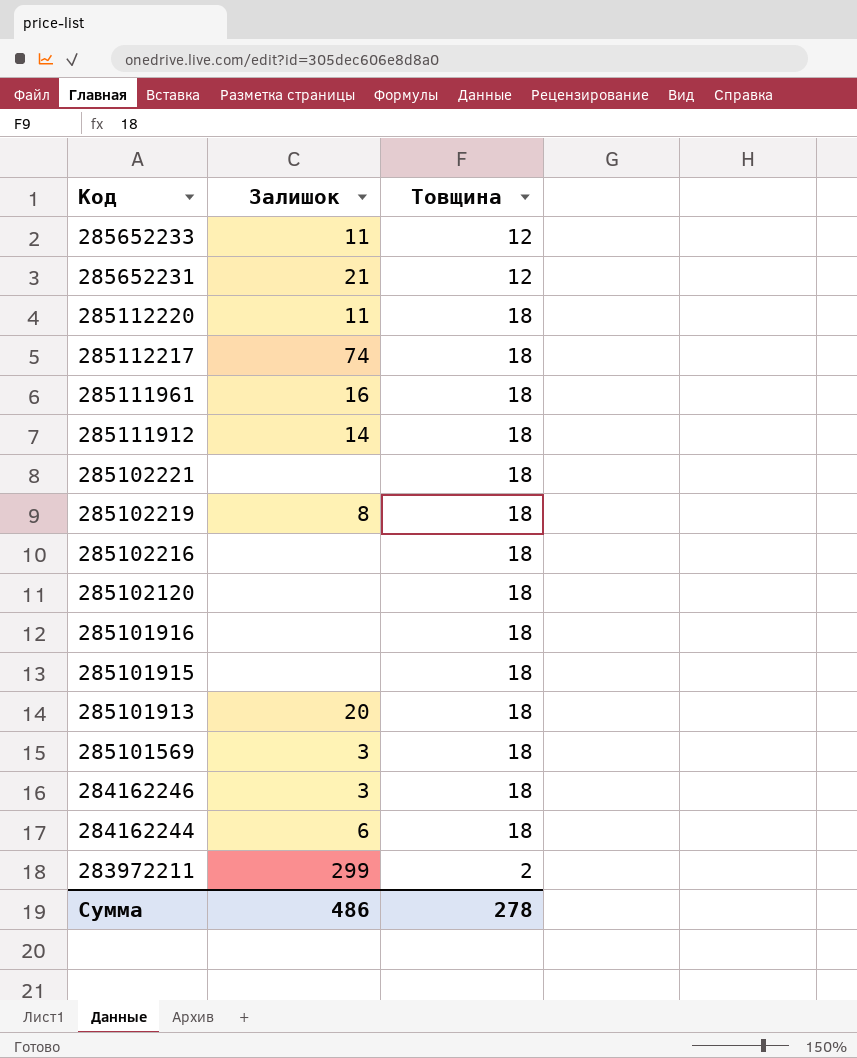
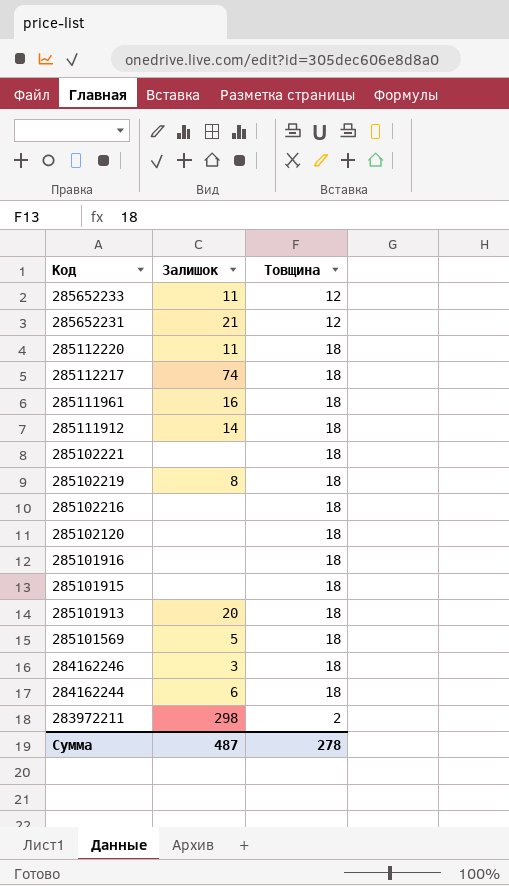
285101569 | Залишок: 3 -> 5
283972211 | Залишок: 299 -> 298
Сумма | Залишок: 486 -> 487

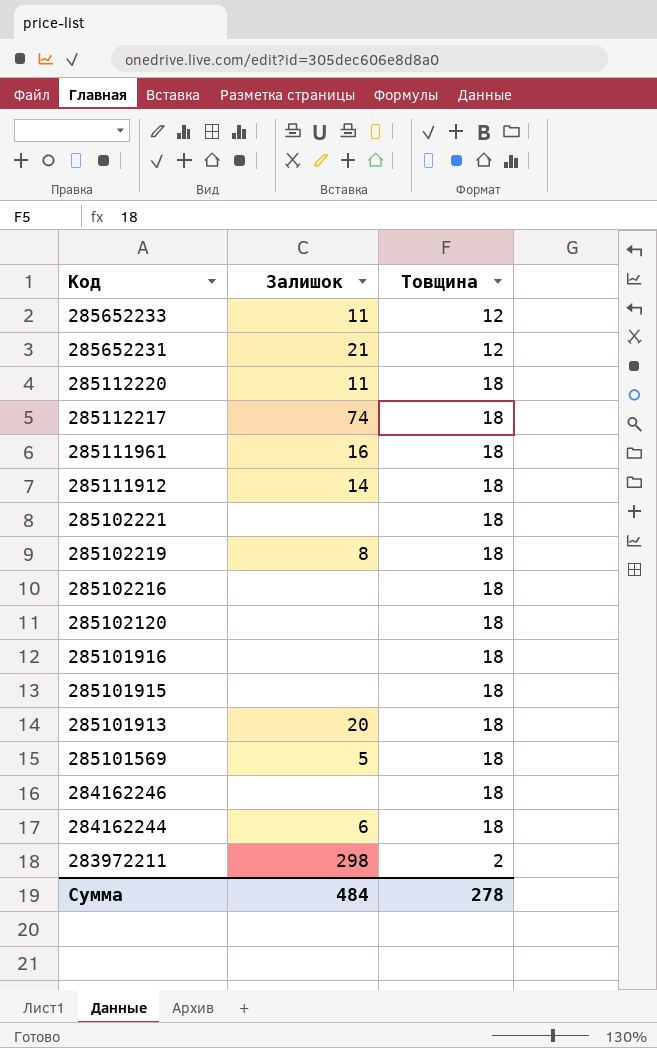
284162246 | Залишок: 3 -> none
Сумма | Залишок: 487 -> 484

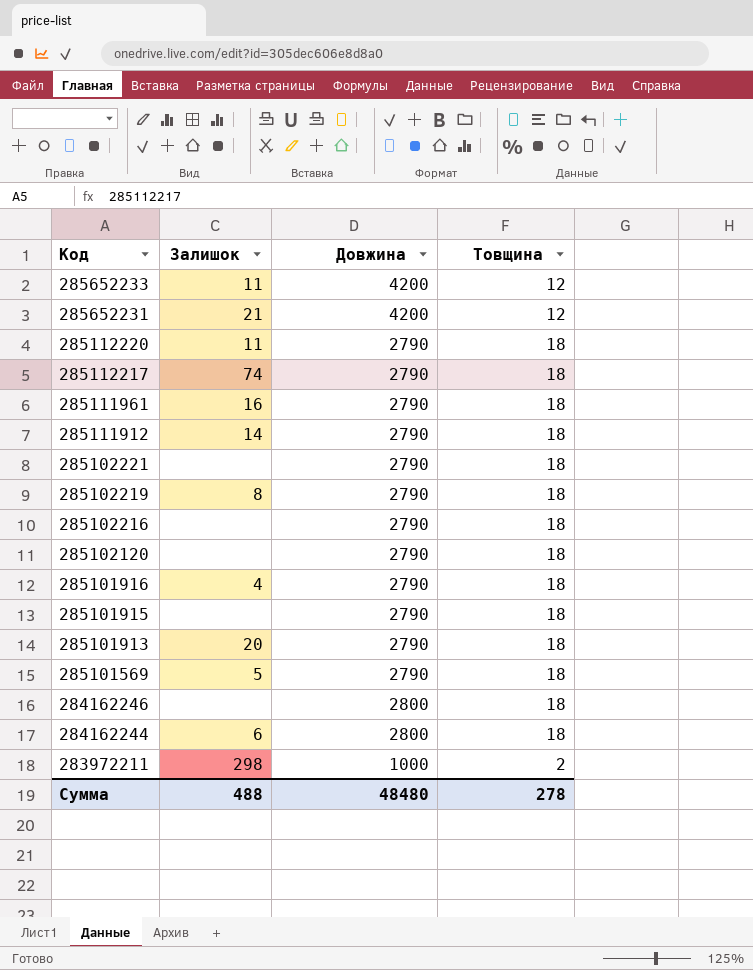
column Довжина | position: none -> 3
285101916 | Залишок: none -> 4
Сумма | Залишок: 484 -> 488

